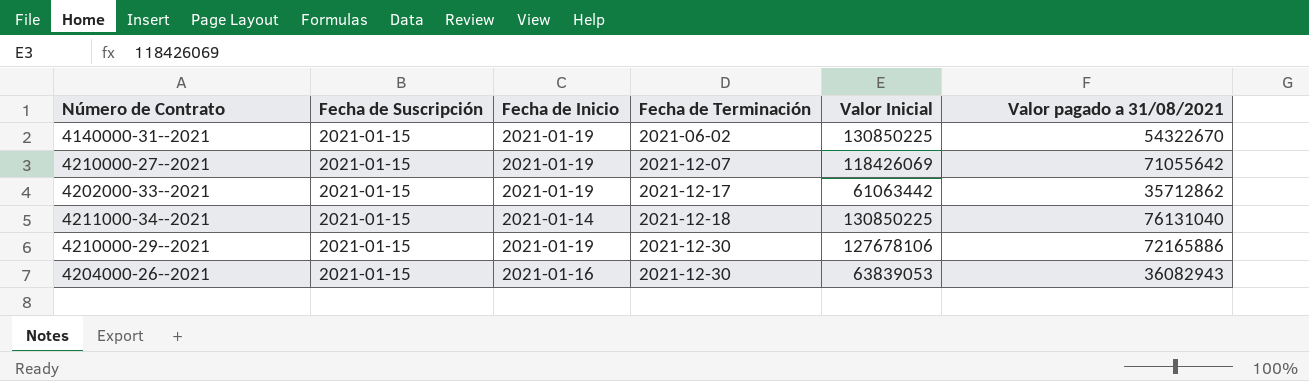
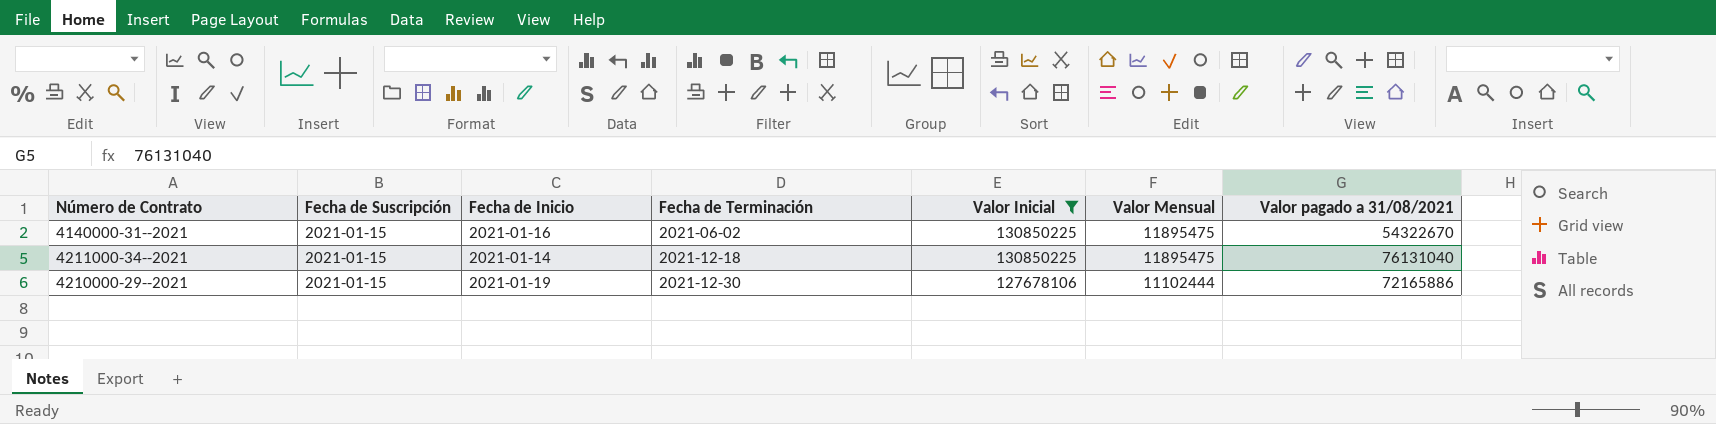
filter: none -> Valor Inicial >= 127678106
column Valor Mensual | position: none -> 6
4140000-31--2021 | Fecha de Inicio: 2021-01-19 -> 2021-01-16

